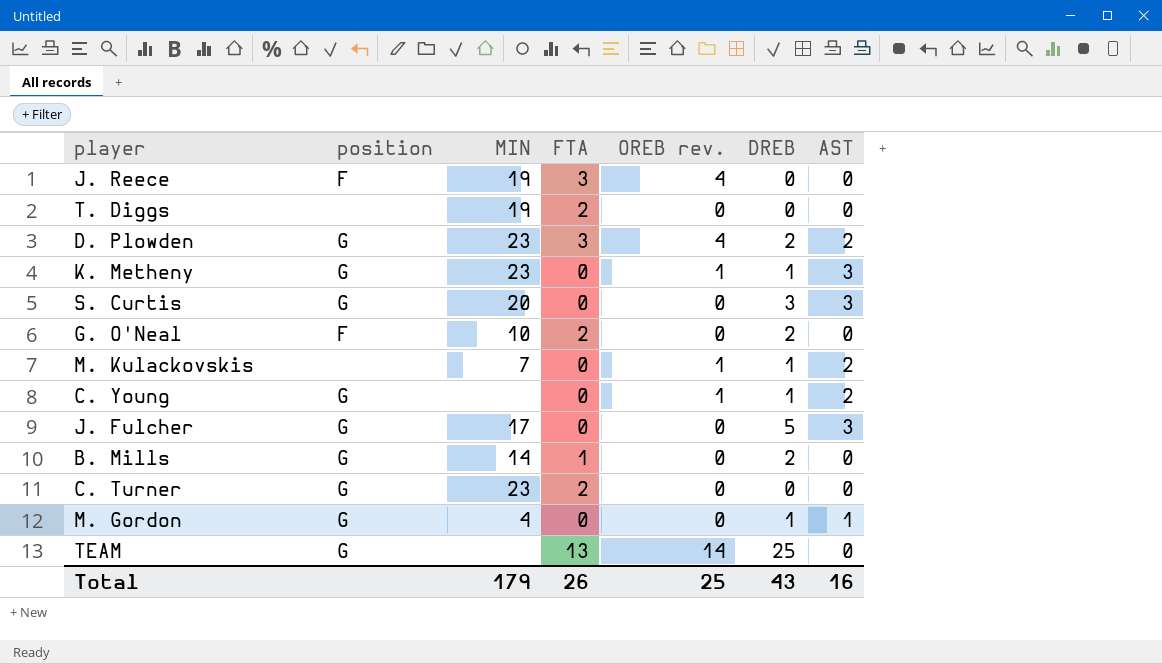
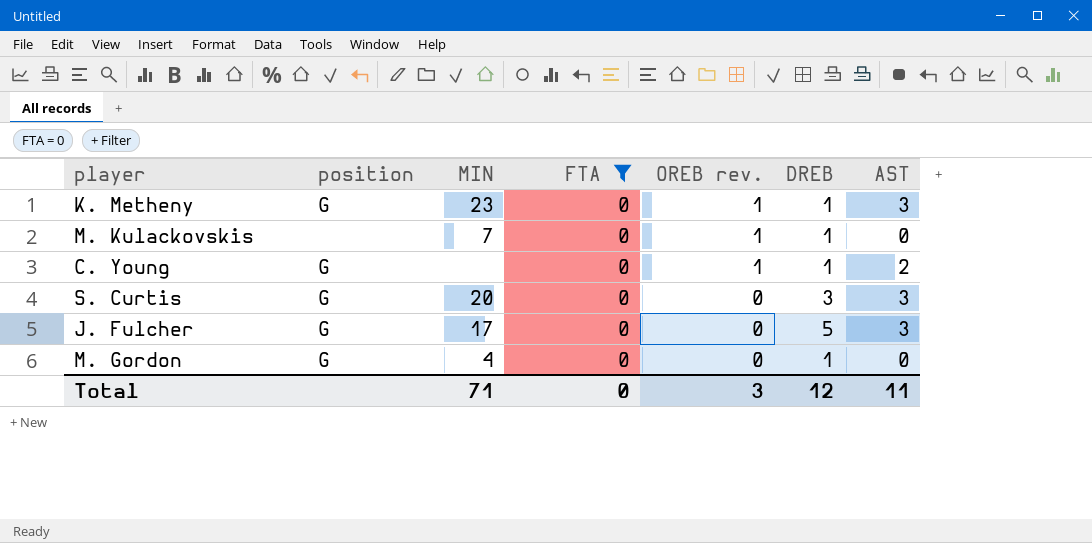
filter: none -> FTA = 0
row order: none -> OREB rev. descending
M. Kulackovskis | AST: 2 -> 0
M. Gordon | AST: 1 -> 0
Total | MIN: 179 -> 71
Total | FTA: 26 -> 0
Total | OREB rev.: 25 -> 3
Total | DREB: 43 -> 12
Total | AST: 16 -> 11

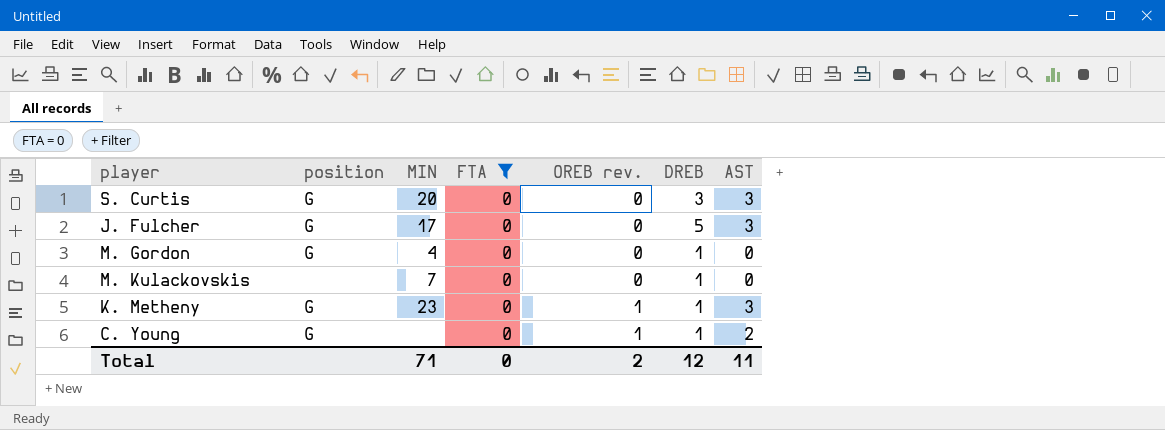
row order: OREB rev. descending -> OREB rev. ascending
M. Kulackovskis | OREB rev.: 1 -> 0
Total | OREB rev.: 3 -> 2

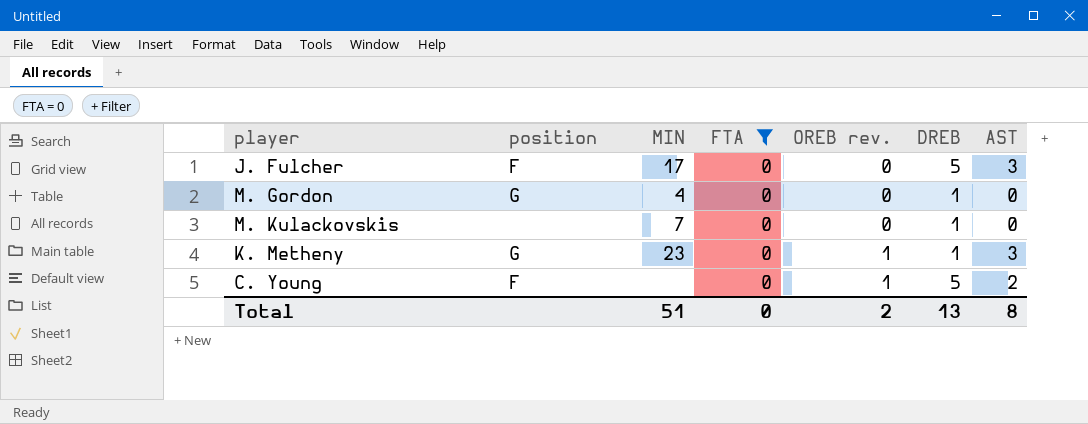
row S. Curtis: G | 20 | 0 | 0 | 3 | 3 -> none
J. Fulcher | position: G -> F
C. Young | position: G -> F
C. Young | DREB: 1 -> 5
Total | MIN: 71 -> 51
Total | DREB: 12 -> 13
Total | AST: 11 -> 8

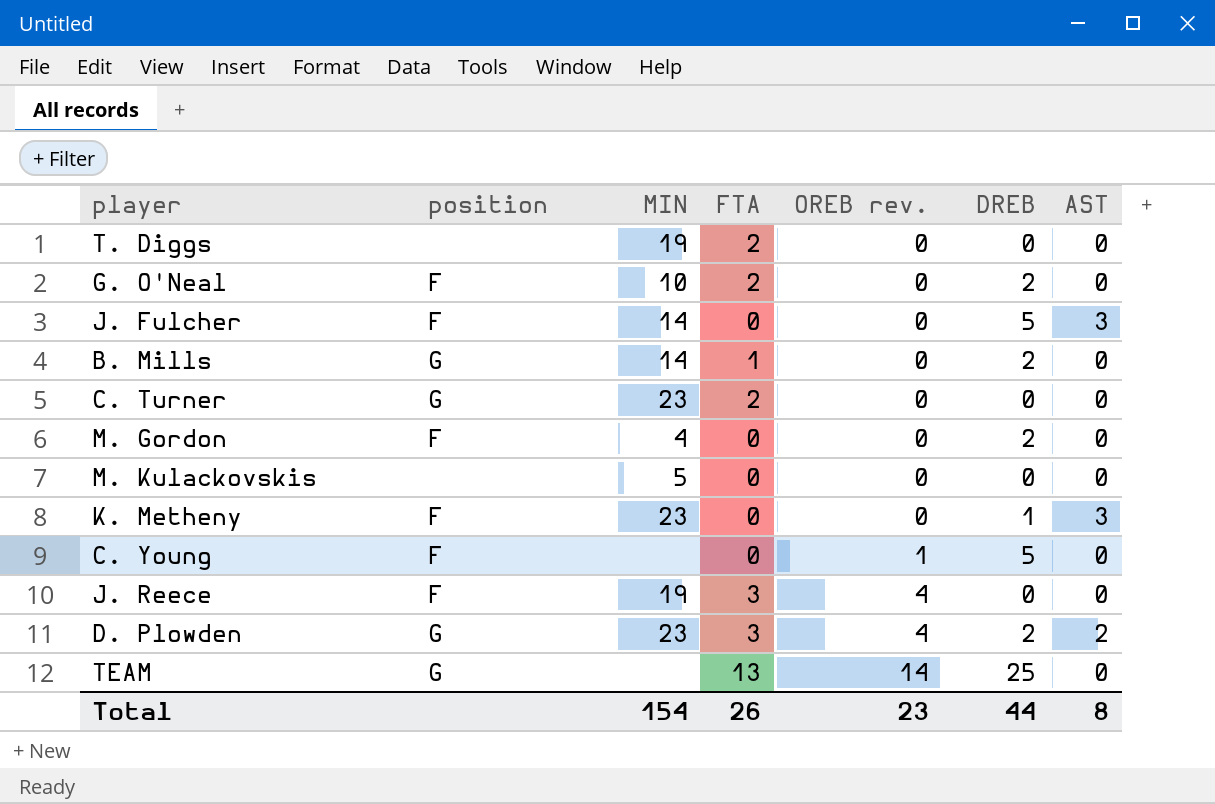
filter: FTA = 0 -> none
J. Fulcher | MIN: 17 -> 14
M. Gordon | position: G -> F
M. Gordon | DREB: 1 -> 2
M. Kulackovskis | MIN: 7 -> 5
M. Kulackovskis | DREB: 1 -> 0
K. Metheny | position: G -> F
K. Metheny | OREB rev.: 1 -> 0
C. Young | AST: 2 -> 0
Total | MIN: 51 -> 154
Total | FTA: 0 -> 26
Total | OREB rev.: 2 -> 23
Total | DREB: 13 -> 44

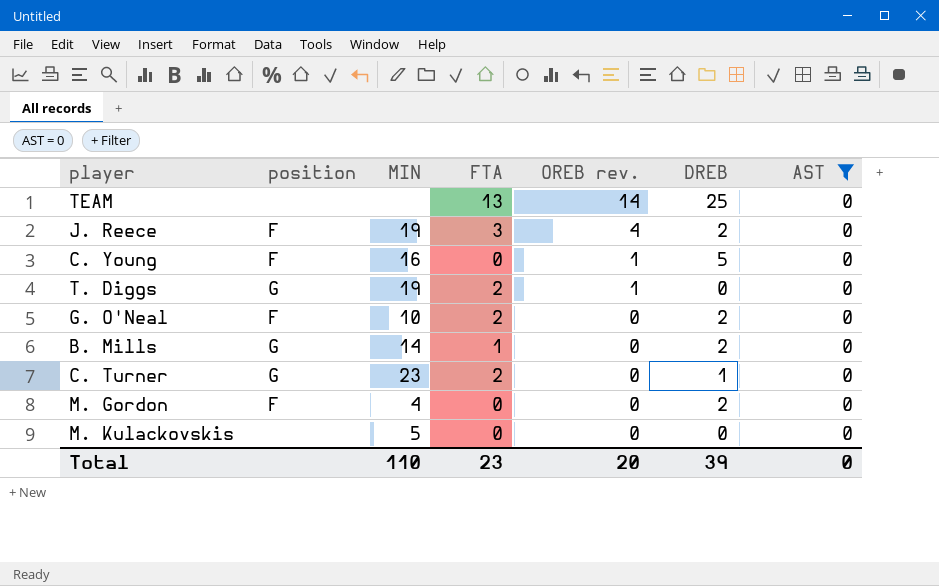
filter: none -> AST = 0
row order: OREB rev. ascending -> OREB rev. descending
TEAM | position: G -> none
J. Reece | DREB: 0 -> 2
C. Young | MIN: none -> 16
T. Diggs | position: none -> G
T. Diggs | OREB rev.: 0 -> 1
C. Turner | DREB: 0 -> 1
Total | MIN: 154 -> 110
Total | FTA: 26 -> 23
Total | OREB rev.: 23 -> 20
Total | DREB: 44 -> 39
Total | AST: 8 -> 0

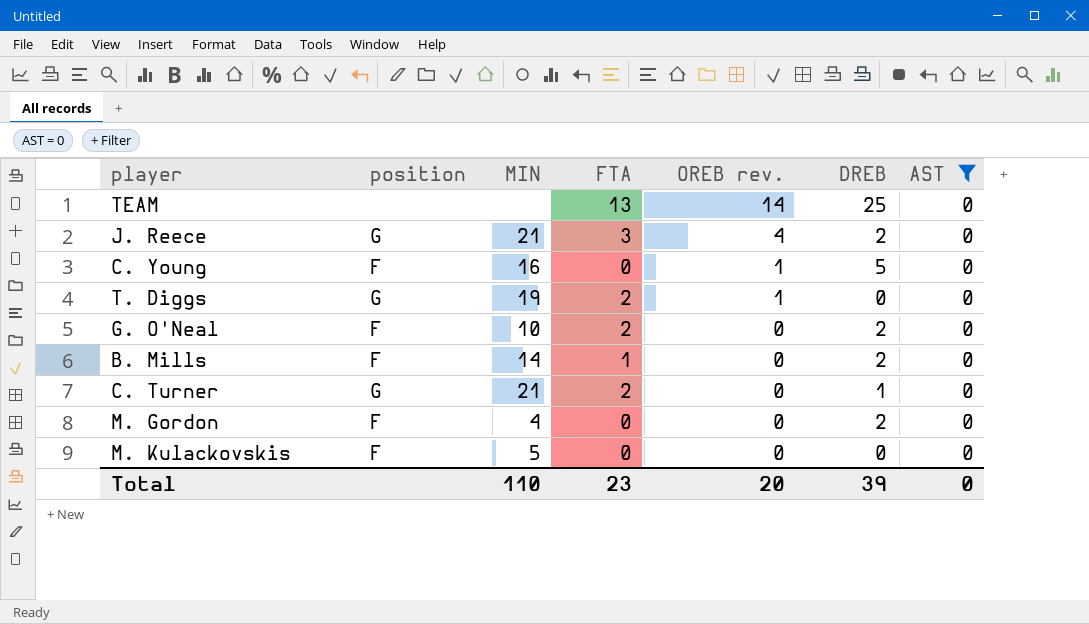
J. Reece | position: F -> G
J. Reece | MIN: 19 -> 21
B. Mills | position: G -> F
C. Turner | MIN: 23 -> 21
M. Kulackovskis | position: none -> F

